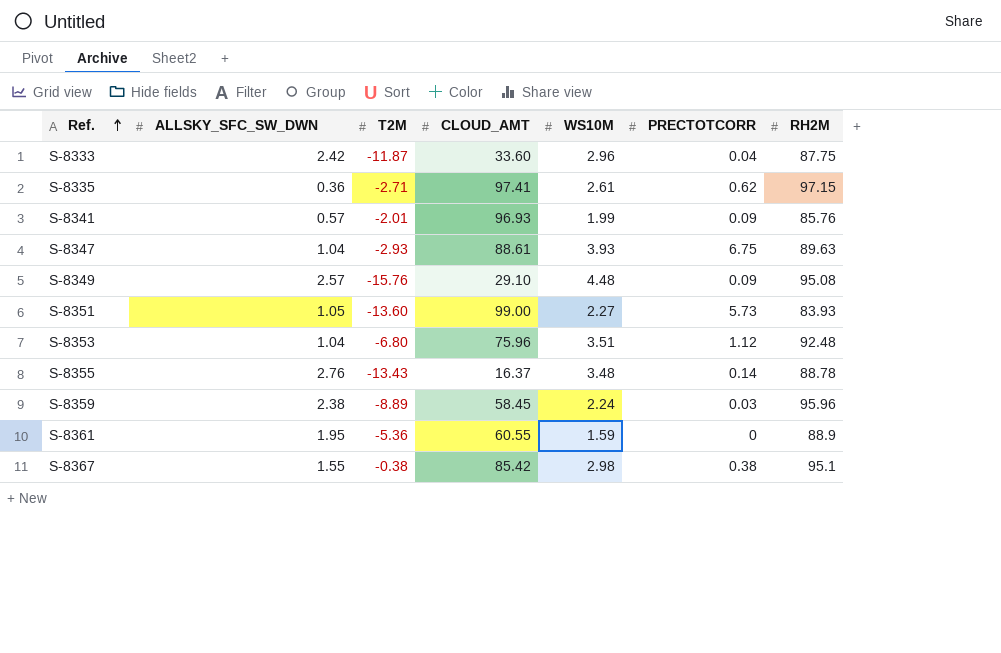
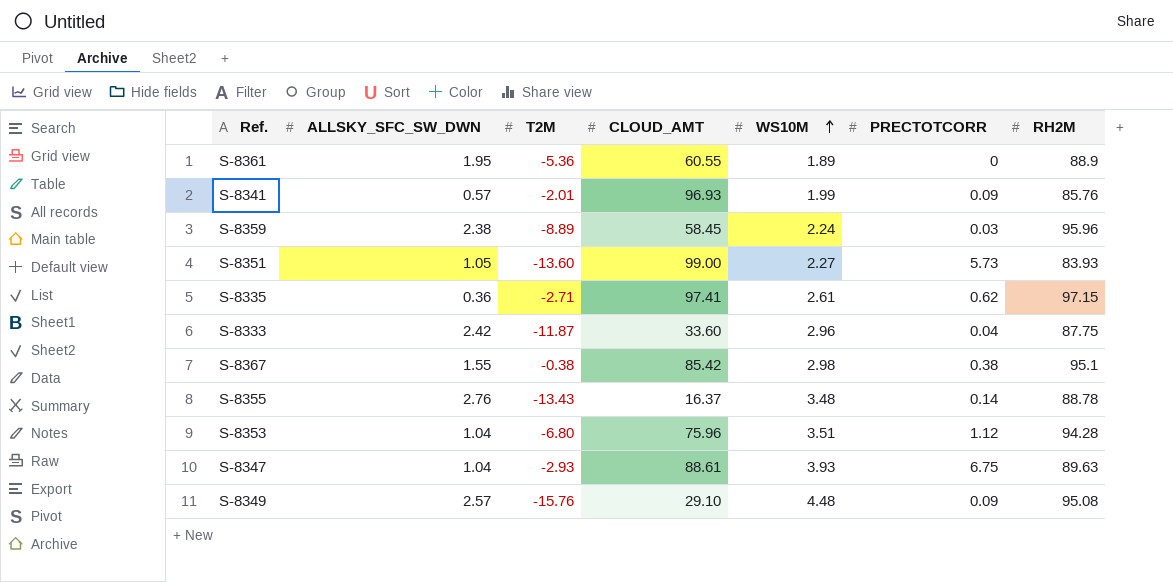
row order: Ref. ascending -> WS10M ascending
S-8361 | WS10M: 1.59 -> 1.89
S-8353 | RH2M: 92.48 -> 94.28

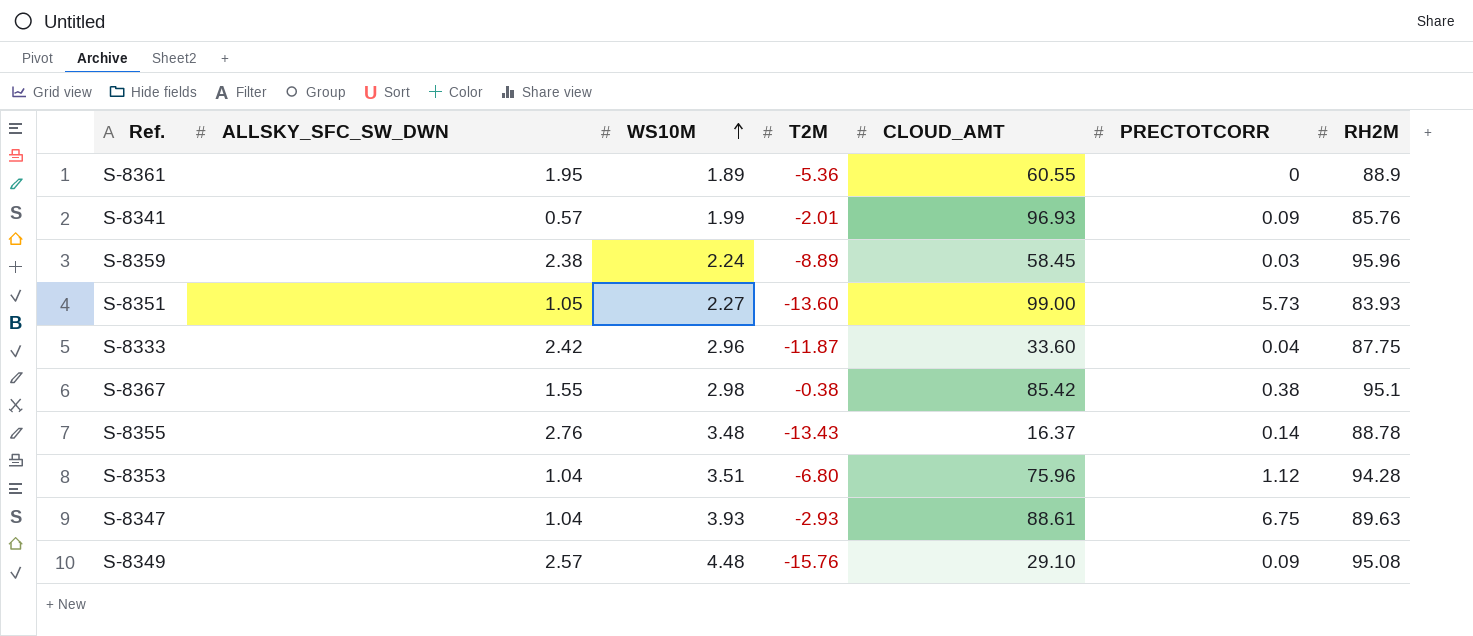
column WS10M | position: 5 -> 3
row S-8335: 0.36 | -2.71 | 97.41 | 2.61 | 0.62 | 97.15 -> none

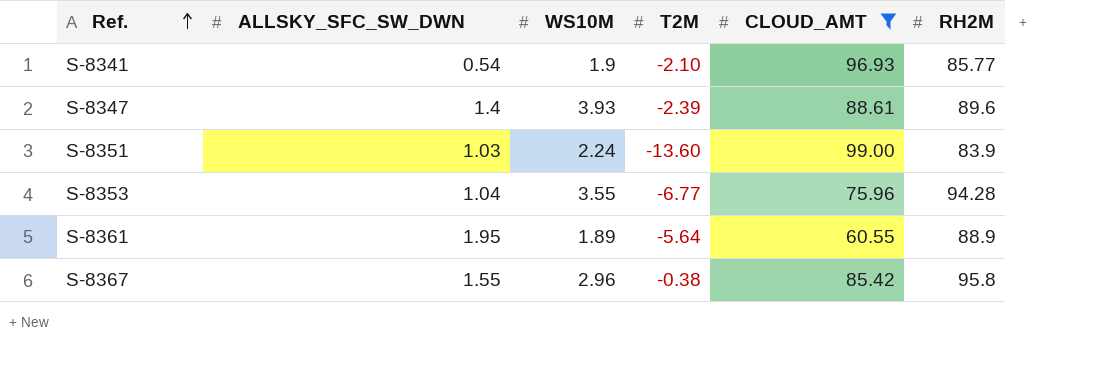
filter: none -> CLOUD_AMT >= 60.55
row order: WS10M ascending -> Ref. ascending
column PRECTOTCORR | position: 6 -> none
S-8341 | ALLSKY_SFC_SW_DWN: 0.57 -> 0.54
S-8341 | WS10M: 1.99 -> 1.9
S-8341 | T2M: -2.01 -> -2.10
S-8341 | RH2M: 85.76 -> 85.77
S-8347 | ALLSKY_SFC_SW_DWN: 1.04 -> 1.4
S-8347 | T2M: -2.93 -> -2.39
S-8347 | RH2M: 89.63 -> 89.6
S-8351 | ALLSKY_SFC_SW_DWN: 1.05 -> 1.03
S-8351 | WS10M: 2.27 -> 2.24
S-8351 | RH2M: 83.93 -> 83.9
S-8353 | WS10M: 3.51 -> 3.55
S-8353 | T2M: -6.80 -> -6.77
S-8361 | T2M: -5.36 -> -5.64
S-8367 | WS10M: 2.98 -> 2.96
S-8367 | RH2M: 95.1 -> 95.8

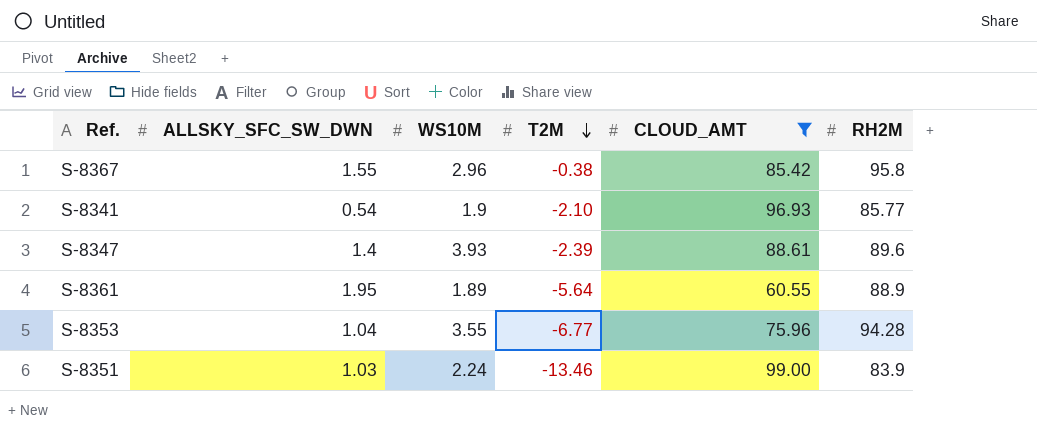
row order: Ref. ascending -> T2M descending
S-8351 | T2M: -13.60 -> -13.46

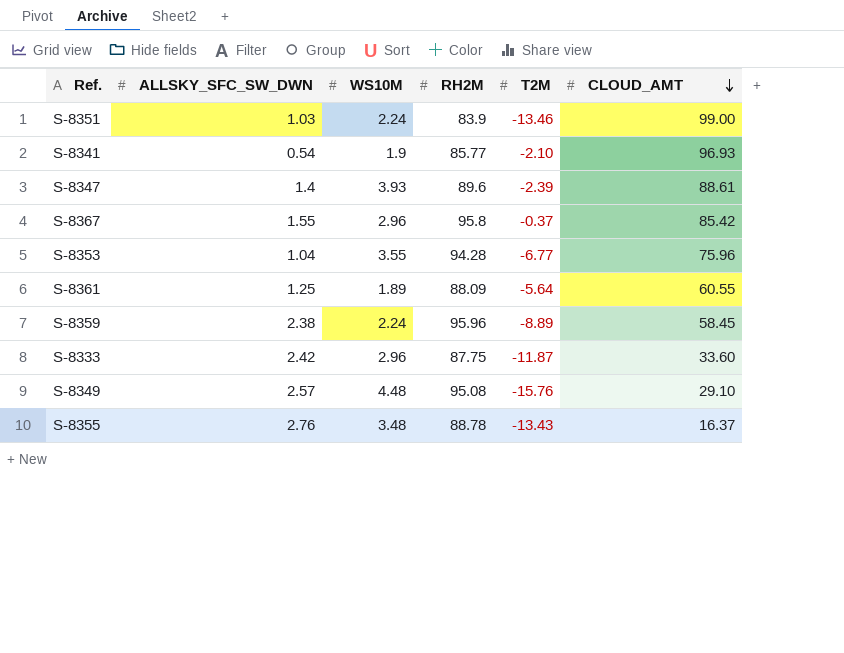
filter: CLOUD_AMT >= 60.55 -> none
row order: T2M descending -> CLOUD_AMT descending
column RH2M | position: 6 -> 4
S-8367 | T2M: -0.38 -> -0.37
S-8361 | ALLSKY_SFC_SW_DWN: 1.95 -> 1.25
S-8361 | RH2M: 88.9 -> 88.09

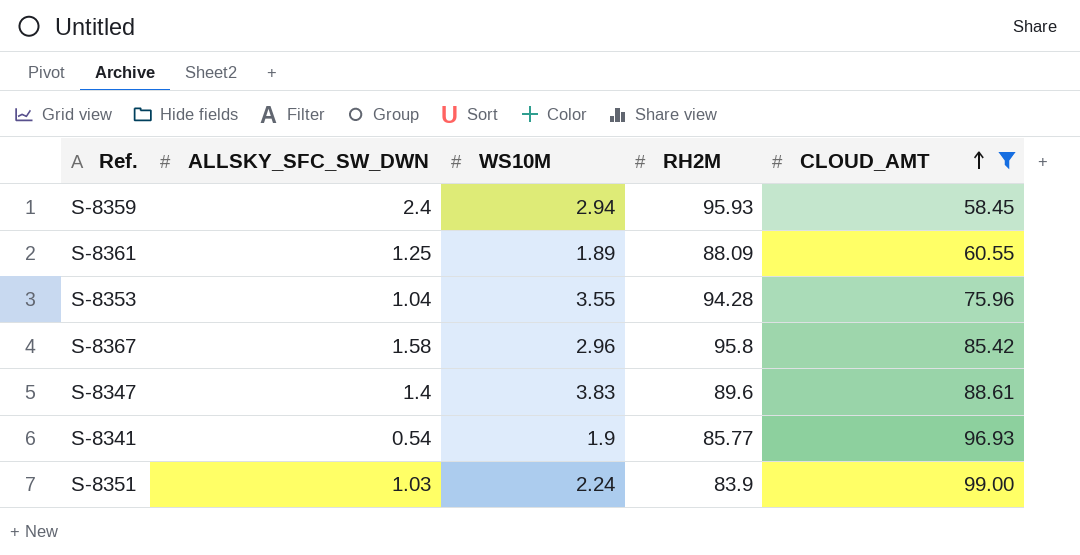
filter: none -> CLOUD_AMT >= 58.45
row order: CLOUD_AMT descending -> CLOUD_AMT ascending
column T2M | position: 5 -> none
S-8359 | ALLSKY_SFC_SW_DWN: 2.38 -> 2.4
S-8359 | WS10M: 2.24 -> 2.94
S-8359 | RH2M: 95.96 -> 95.93
S-8367 | ALLSKY_SFC_SW_DWN: 1.55 -> 1.58
S-8347 | WS10M: 3.93 -> 3.83

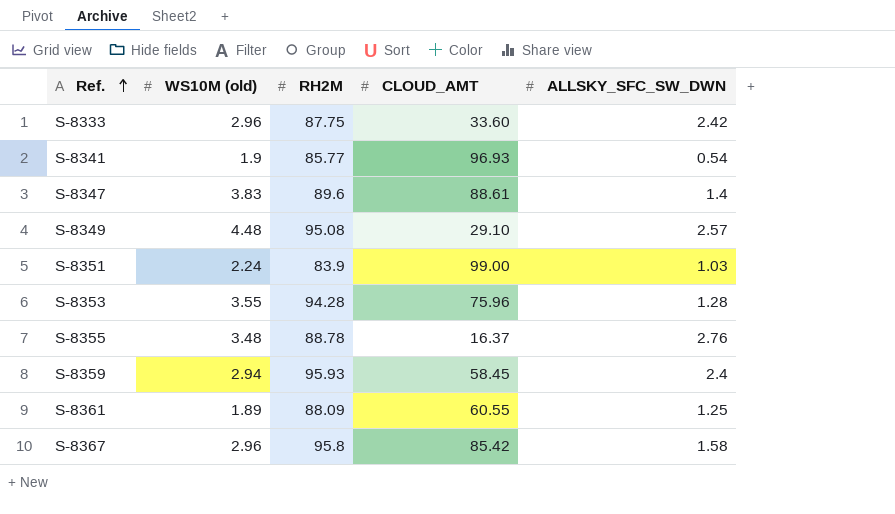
filter: CLOUD_AMT >= 58.45 -> none
row order: CLOUD_AMT ascending -> Ref. ascending
column name: WS10M -> WS10M (old)
column ALLSKY_SFC_SW_DWN | position: 2 -> 5
S-8353 | ALLSKY_SFC_SW_DWN: 1.04 -> 1.28

